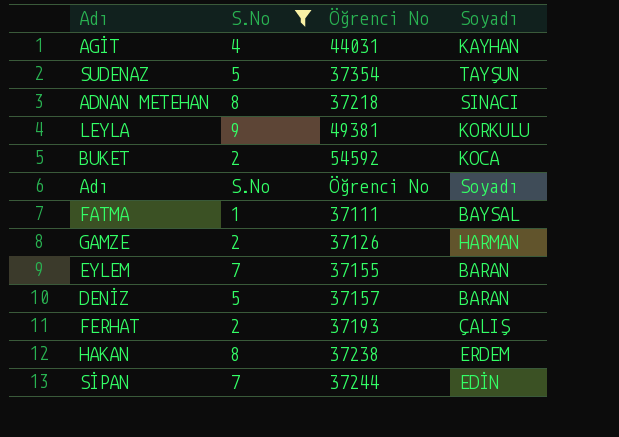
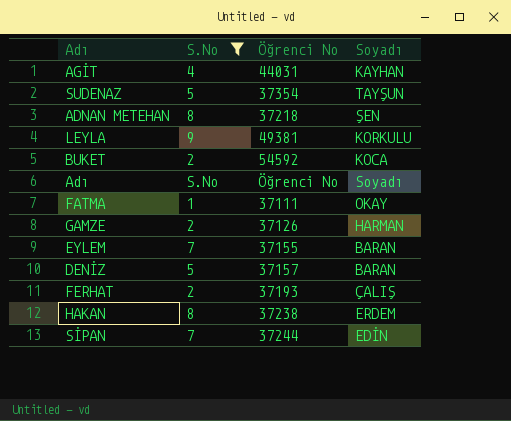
ADNAN METEHAN | Soyadı: SINACI -> ŞEN
FATMA | Soyadı: BAYSAL -> OKAY

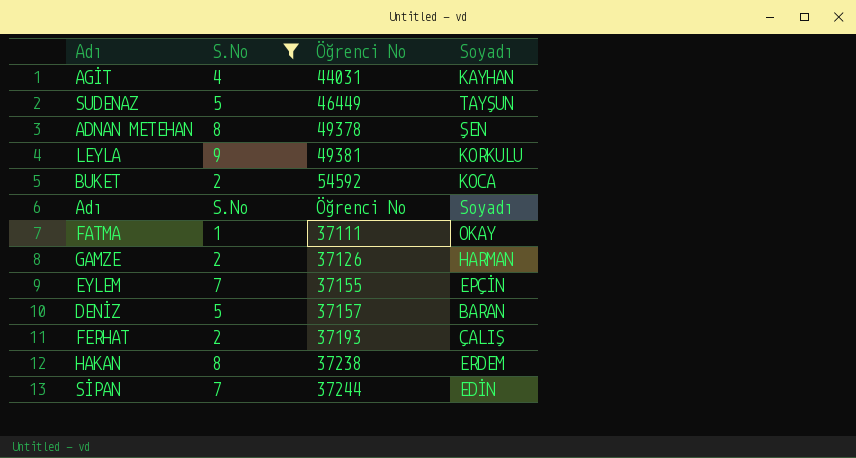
SUDENAZ | Öğrenci No: 37354 -> 46449
ADNAN METEHAN | Öğrenci No: 37218 -> 49378
EYLEM | Soyadı: BARAN -> EPÇİN

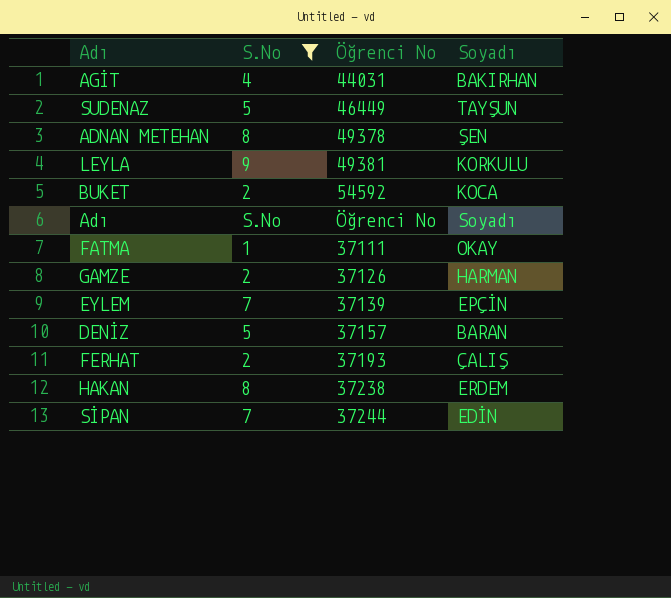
AGİT | Soyadı: KAYHAN -> BAKIRHAN
EYLEM | Öğrenci No: 37155 -> 37139

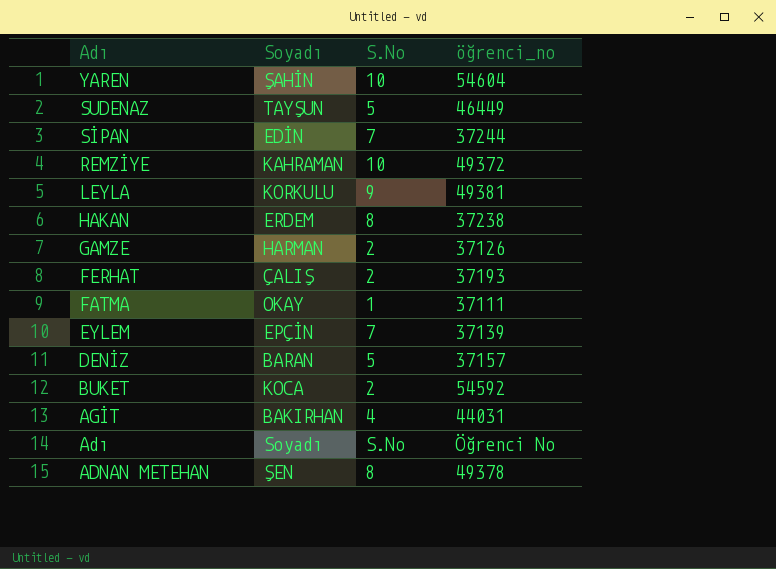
filter: S.No != 10 -> none
row order: none -> Adı descending
column Soyadı | position: 4 -> 2
column name: Öğrenci No -> öğrenci_no

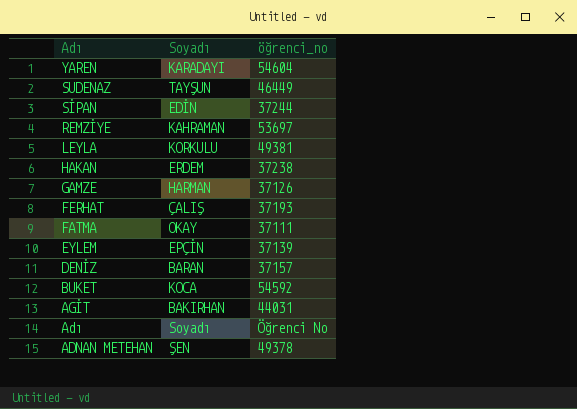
column S.No | position: 3 -> none
YAREN | Soyadı: ŞAHİN -> KARADAYI
REMZİYE | öğrenci_no: 49372 -> 53697

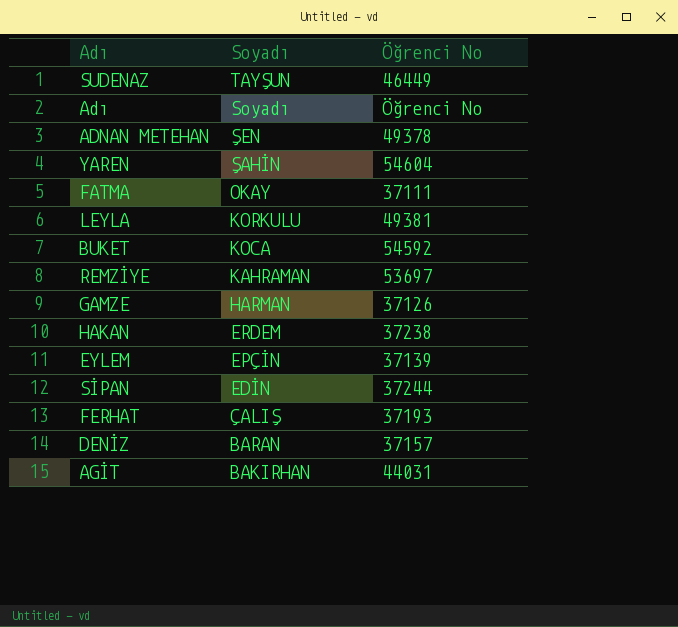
row order: Adı descending -> Soyadı descending
column name: öğrenci_no -> Öğrenci No
YAREN | Soyadı: KARADAYI -> ŞAHİN

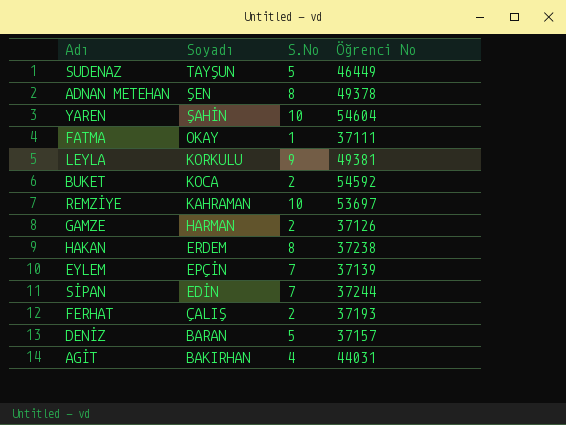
column S.No | position: none -> 3
row Adı: Soyadı | Öğrenci No -> none

